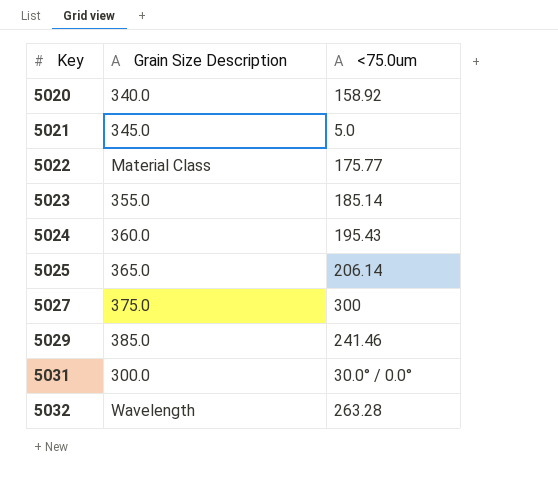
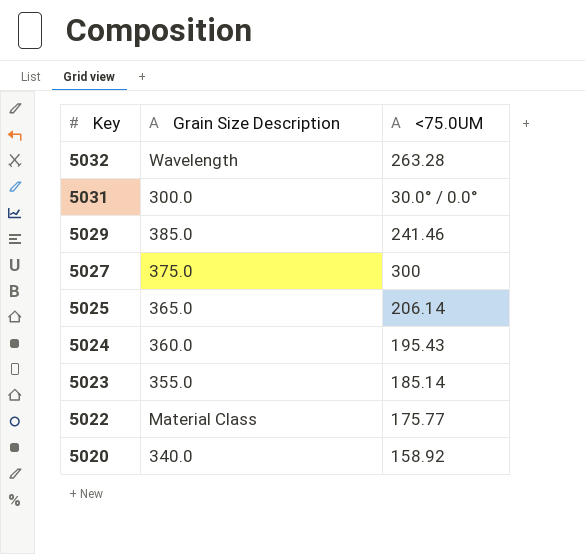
row order: Key ascending -> Key descending
column name: <75.0um -> <75.0UM
row 5021: 345.0 | 5.0 -> none

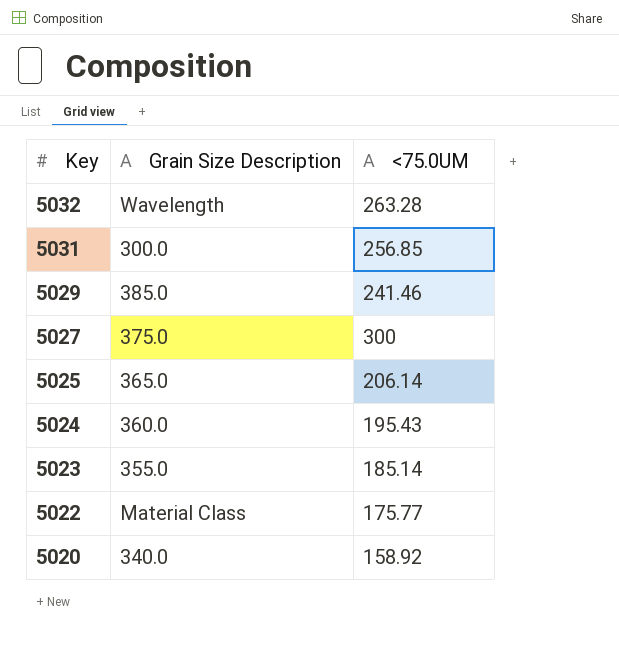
5031 | <75.0UM: 30.0° / 0.0° -> 256.85

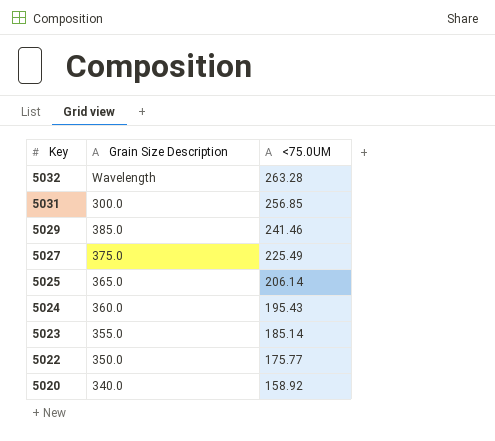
5027 | <75.0UM: 300 -> 225.49
5022 | Grain Size Description: Material Class -> 350.0

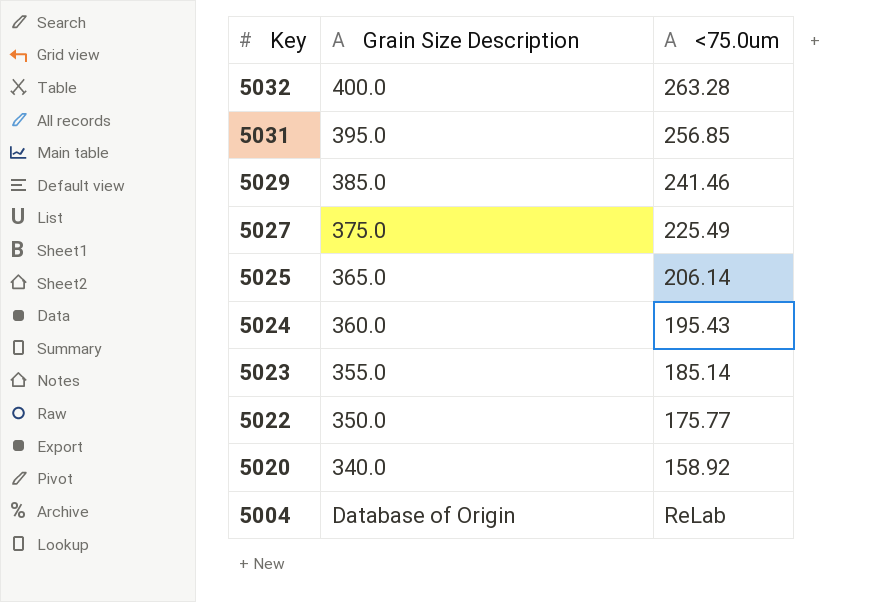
column name: <75.0UM -> <75.0um
5032 | Grain Size Description: Wavelength -> 400.0
5031 | Grain Size Description: 300.0 -> 395.0
row 5004: none -> Database of Origin | ReLab

